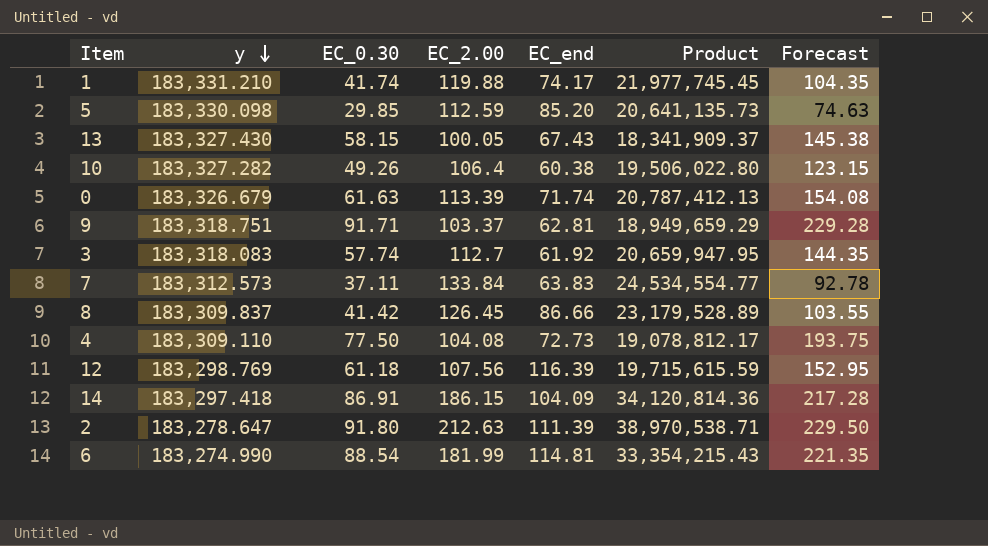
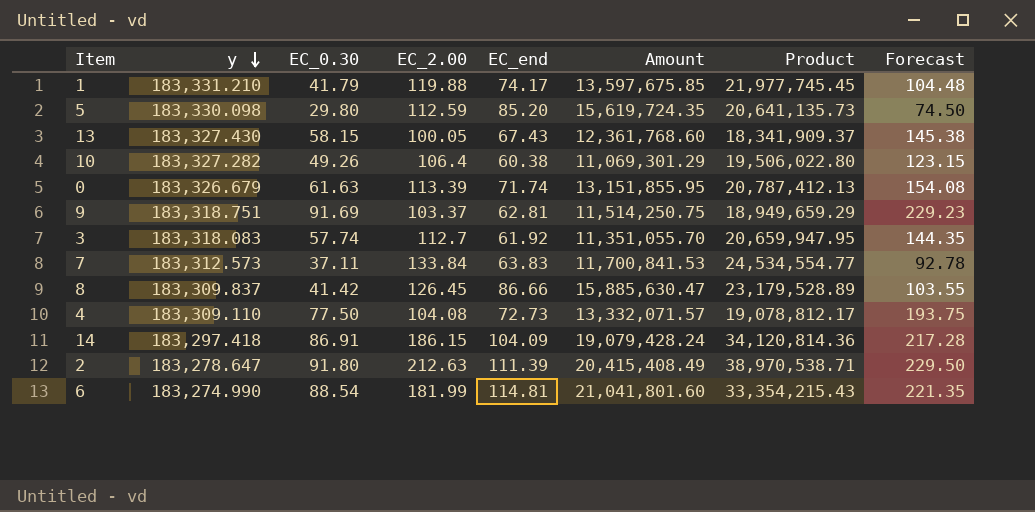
column Amount | formula: none -> [y] * [EC_end]
row 12: 183,298.769 | 61.18 | 107.56 | 116.39 | 19,715,615.59 | 152.95 -> none
1 | EC_0.30: 41.74 -> 41.79
1 | Forecast: 104.35 -> 104.48
5 | EC_0.30: 29.85 -> 29.80
5 | Forecast: 74.63 -> 74.50
9 | EC_0.30: 91.71 -> 91.69
9 | Forecast: 229.28 -> 229.23

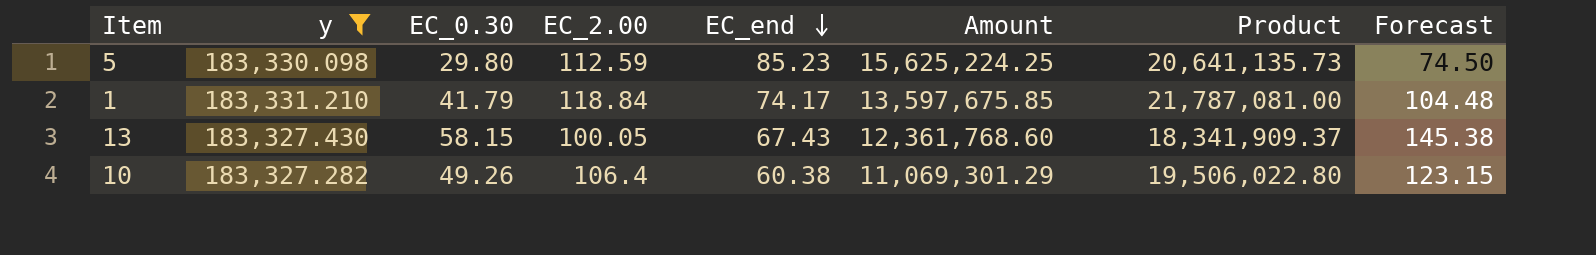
filter: none -> y >= 183,327.282
row order: y descending -> EC_end descending
5 | EC_end: 85.20 -> 85.23
5 | Amount: 15,619,724.35 -> 15,625,224.25
1 | EC_2.00: 119.88 -> 118.84
1 | Product: 21,977,745.45 -> 21,787,081.00

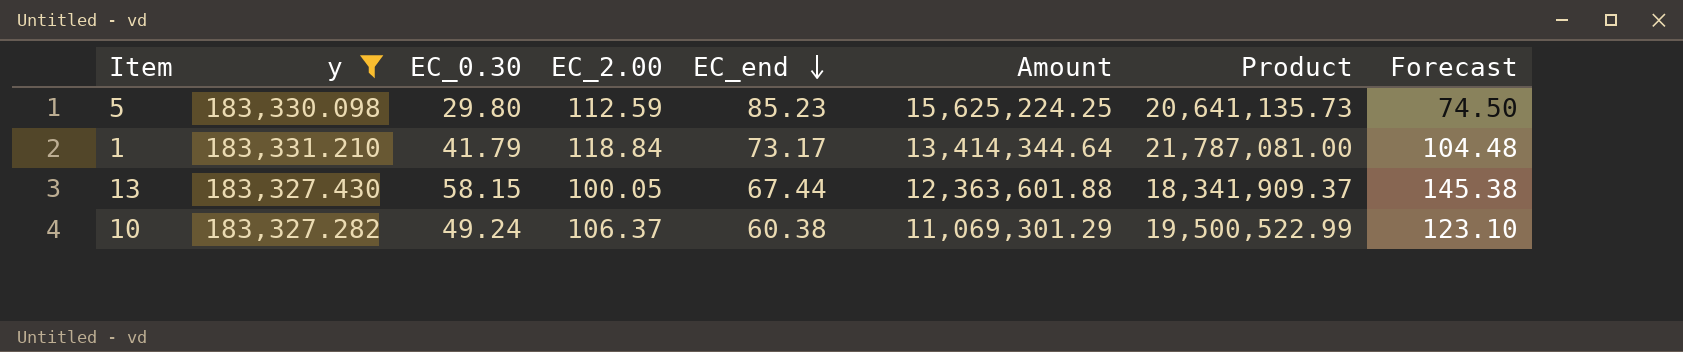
1 | EC_end: 74.17 -> 73.17
1 | Amount: 13,597,675.85 -> 13,414,344.64
13 | EC_end: 67.43 -> 67.44
13 | Amount: 12,361,768.60 -> 12,363,601.88
10 | EC_0.30: 49.26 -> 49.24
10 | EC_2.00: 106.4 -> 106.37
10 | Product: 19,506,022.80 -> 19,500,522.99
10 | Forecast: 123.15 -> 123.10

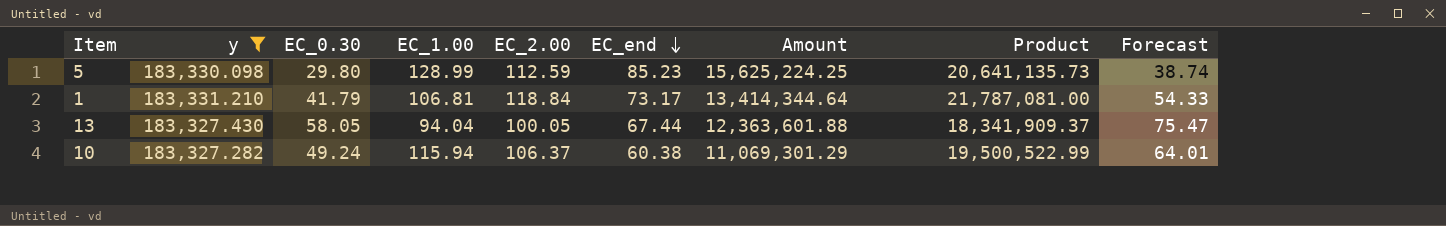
column EC_1.00 | position: none -> 4
column Forecast | formula: [EC_0.30] * 2.5 -> [EC_0.30] * 1.3
13 | EC_0.30: 58.15 -> 58.05

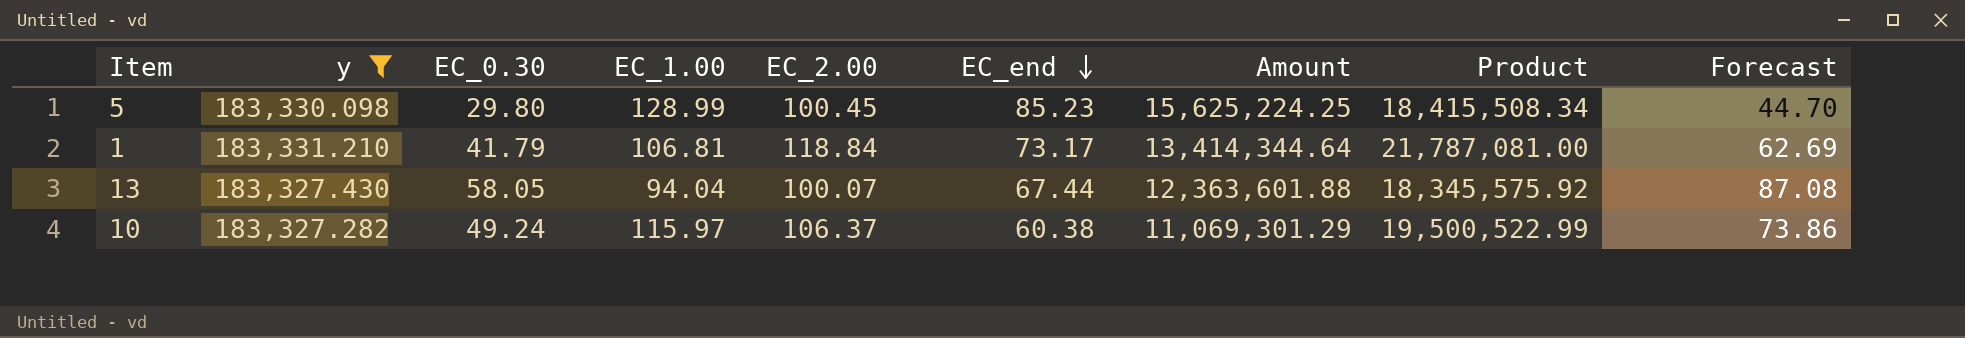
column Forecast | formula: [EC_0.30] * 1.3 -> [EC_0.30] * 1.5
5 | EC_2.00: 112.59 -> 100.45
5 | Product: 20,641,135.73 -> 18,415,508.34
13 | EC_2.00: 100.05 -> 100.07
13 | Product: 18,341,909.37 -> 18,345,575.92
10 | EC_1.00: 115.94 -> 115.97

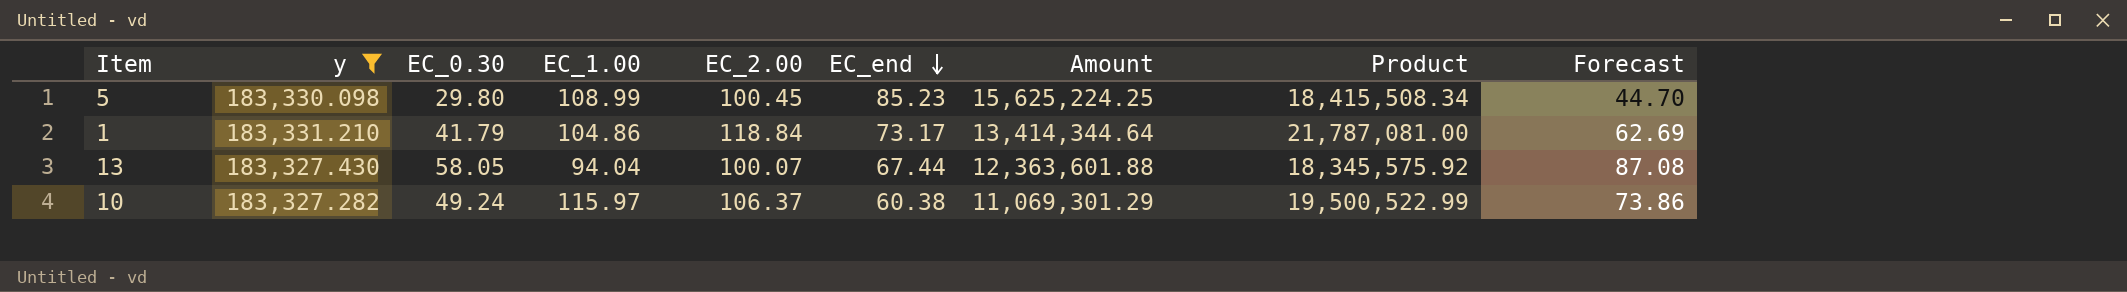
5 | EC_1.00: 128.99 -> 108.99
1 | EC_1.00: 106.81 -> 104.86

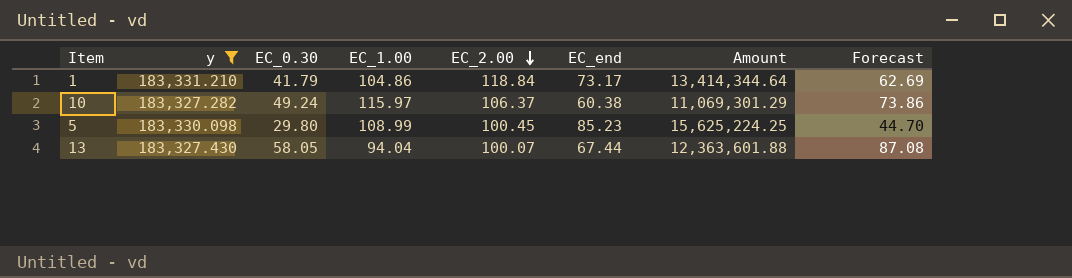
row order: EC_end descending -> EC_2.00 descending
column Product | formula: [y] * [EC_2.00] -> none

